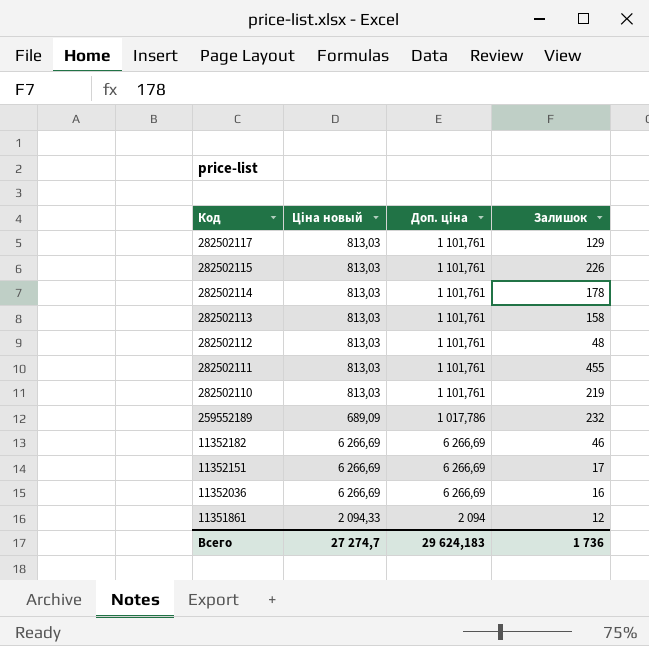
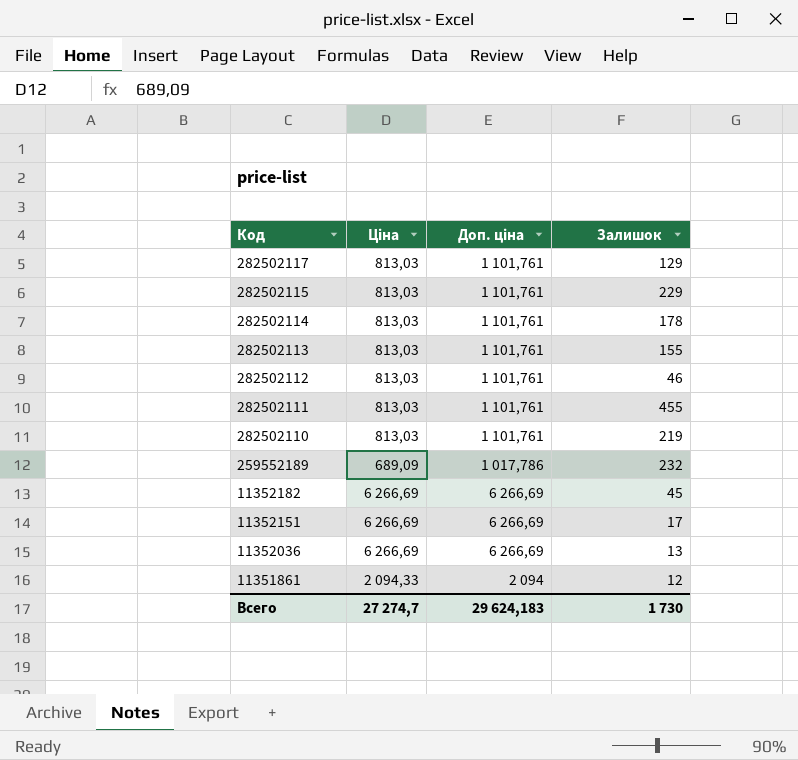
column name: Ціна новый -> Ціна
282502115 | Залишок: 226 -> 229
282502113 | Залишок: 158 -> 155
282502112 | Залишок: 48 -> 46
11352182 | Залишок: 46 -> 45
11352036 | Залишок: 16 -> 13
Всего | Залишок: 1 736 -> 1 730

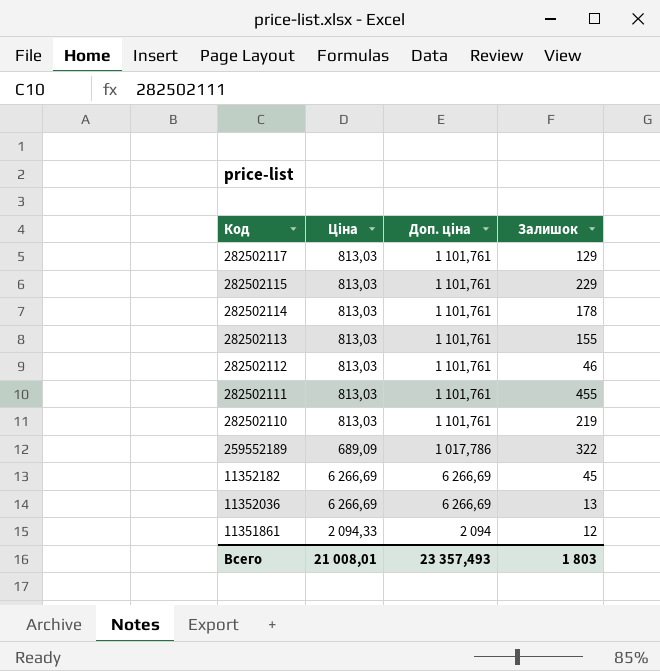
row 11352151: 6 266,69 | 6 266,69 | 17 -> none
259552189 | Залишок: 232 -> 322
Всего | Ціна: 27 274,7 -> 21 008,01
Всего | Доп. ціна: 29 624,183 -> 23 357,493
Всего | Залишок: 1 730 -> 1 803

